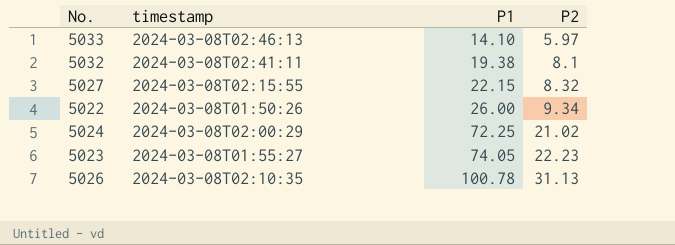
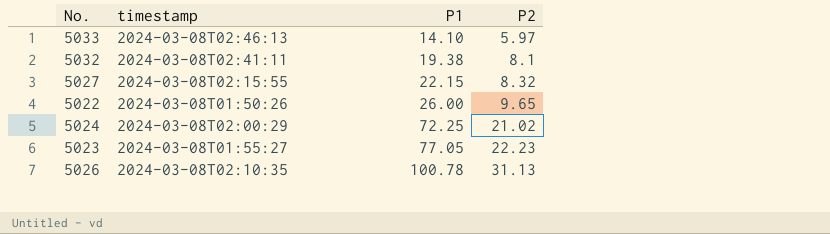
5022 | P2: 9.34 -> 9.65
5023 | P1: 74.05 -> 77.05

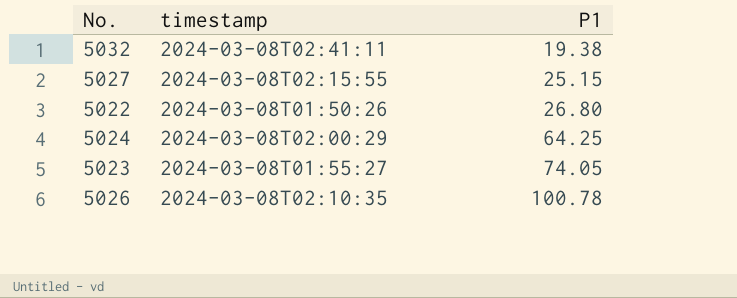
column P2 | position: 4 -> none
row 5033: 2024-03-08T02:46:13 | 14.10 | 5.97 -> none
5027 | P1: 22.15 -> 25.15
5022 | P1: 26.00 -> 26.80
5024 | P1: 72.25 -> 64.25
5023 | P1: 77.05 -> 74.05

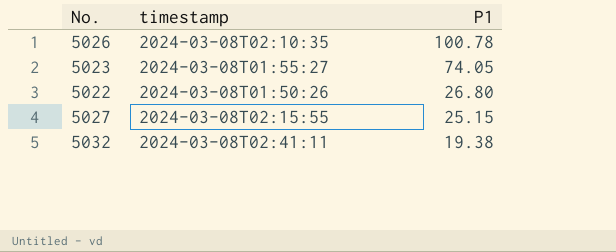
row order: P1 ascending -> P1 descending
row 5024: 2024-03-08T02:00:29 | 64.25 -> none

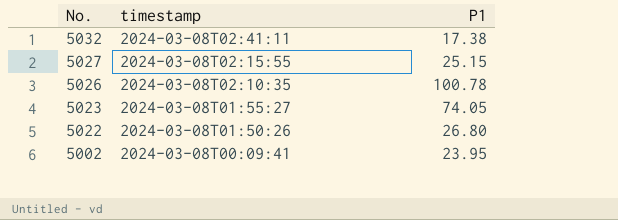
row order: P1 descending -> No. descending
5032 | P1: 19.38 -> 17.38
row 5002: none -> 2024-03-08T00:09:41 | 23.95

